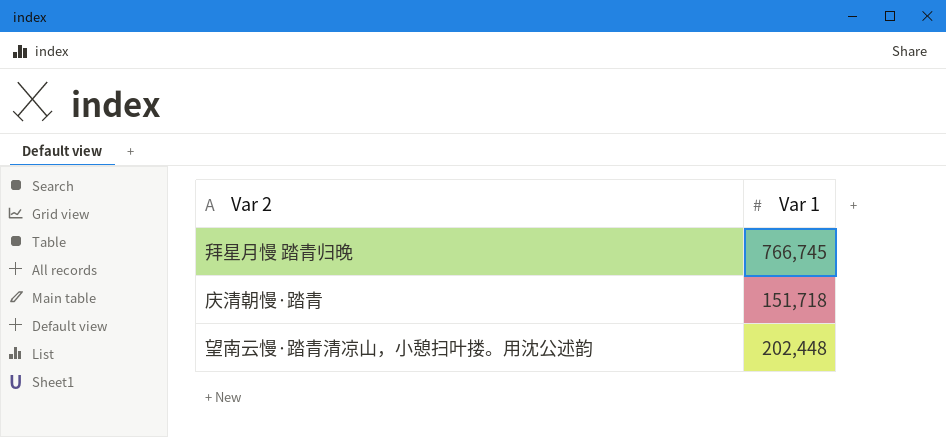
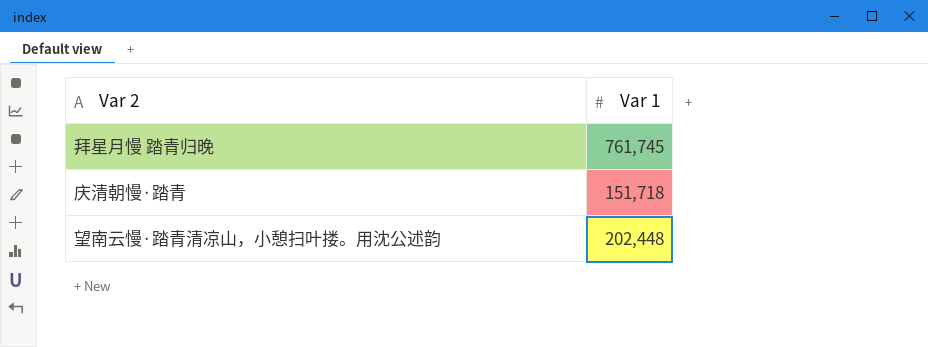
拜星月慢 踏青归晚 | Var 1: 766,745 -> 761,745

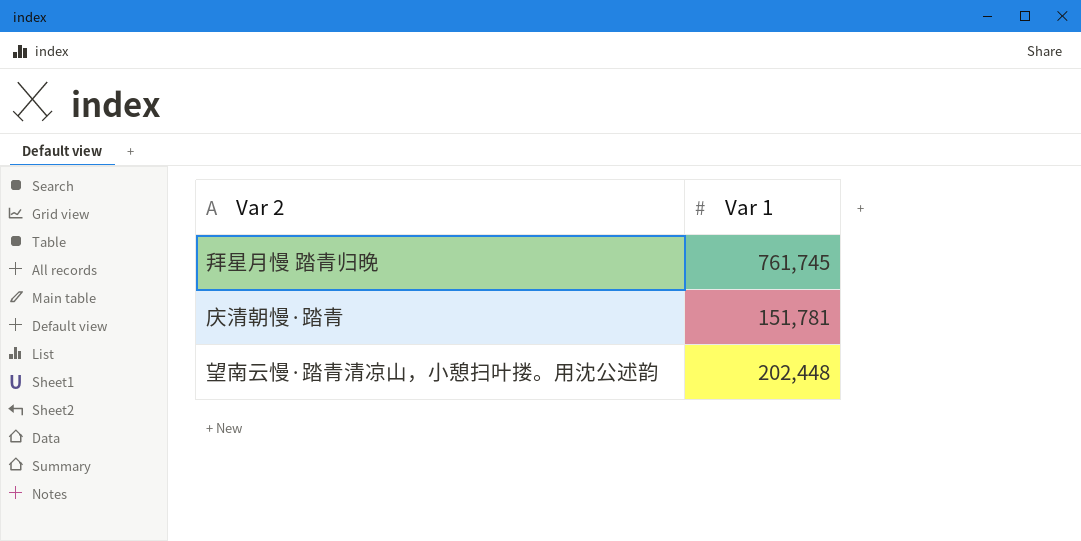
庆清朝慢·踏青 | Var 1: 151,718 -> 151,781

